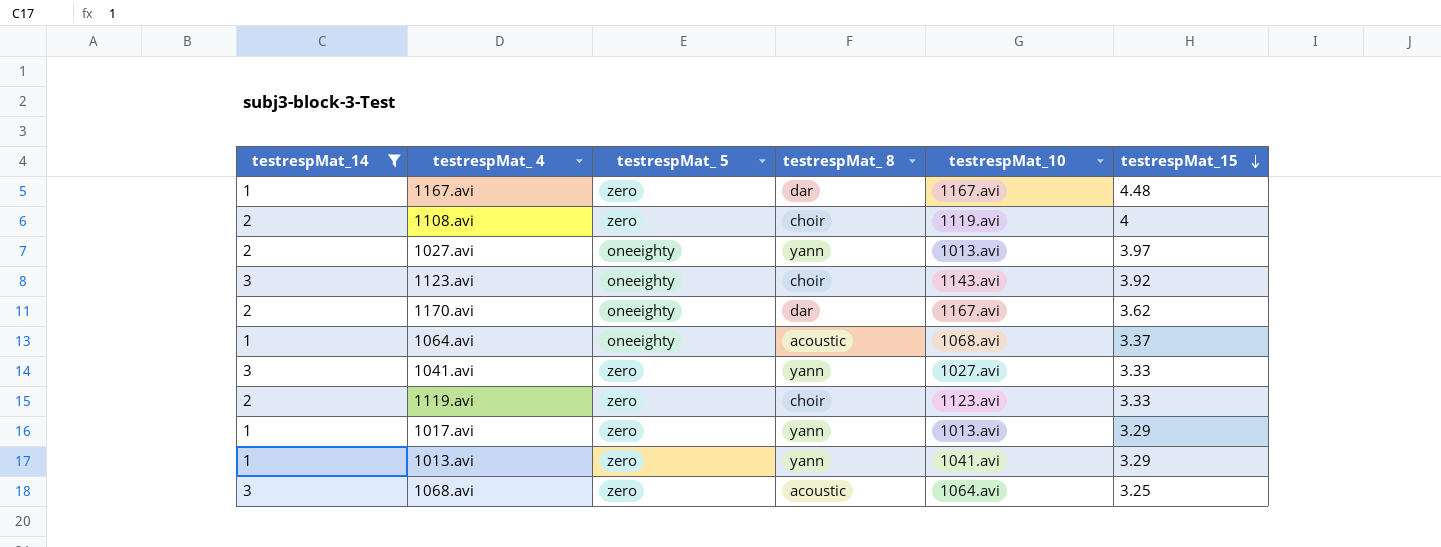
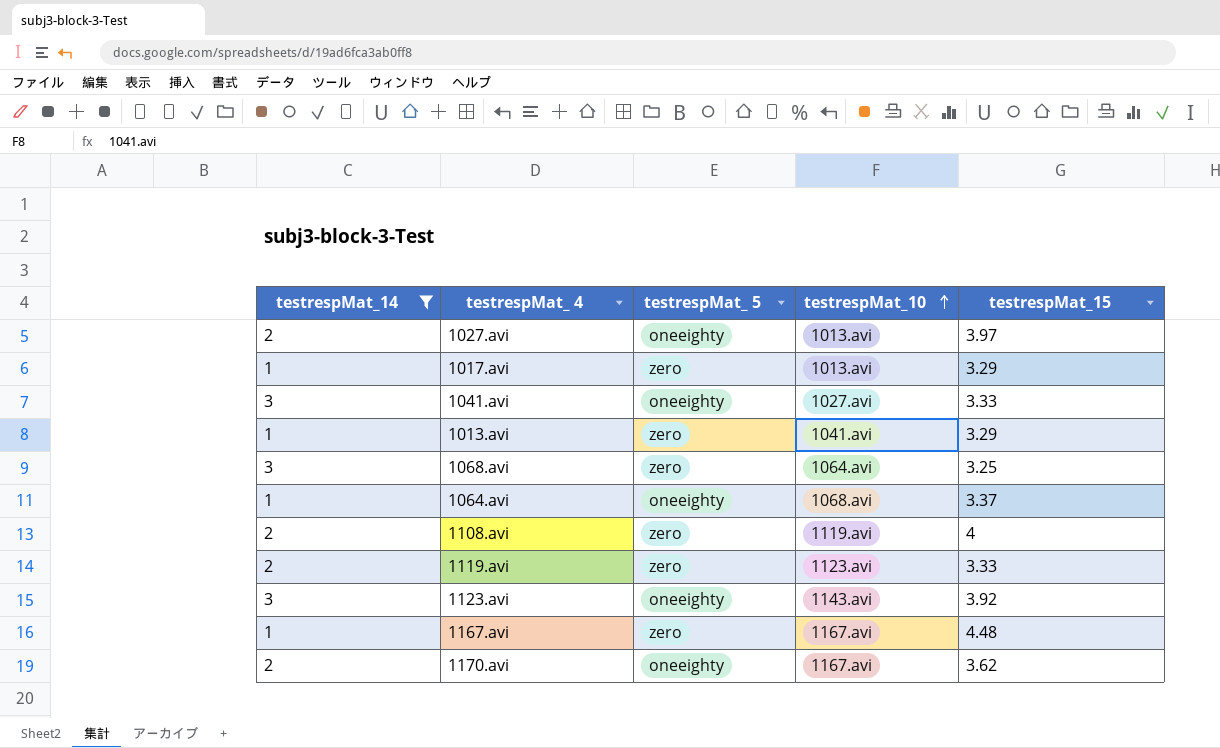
row order: testrespMat_15 descending -> testrespMat_10 ascending
column testrespMat_ 8 | position: 4 -> none
1041.avi | testrespMat_ 5: zero -> oneeighty

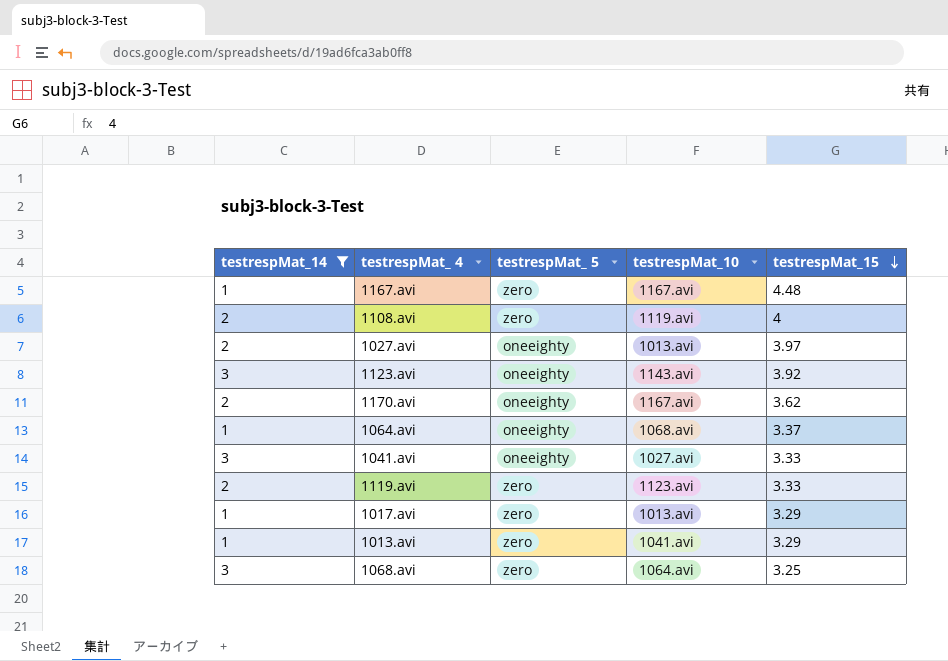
row order: testrespMat_10 ascending -> testrespMat_15 descending

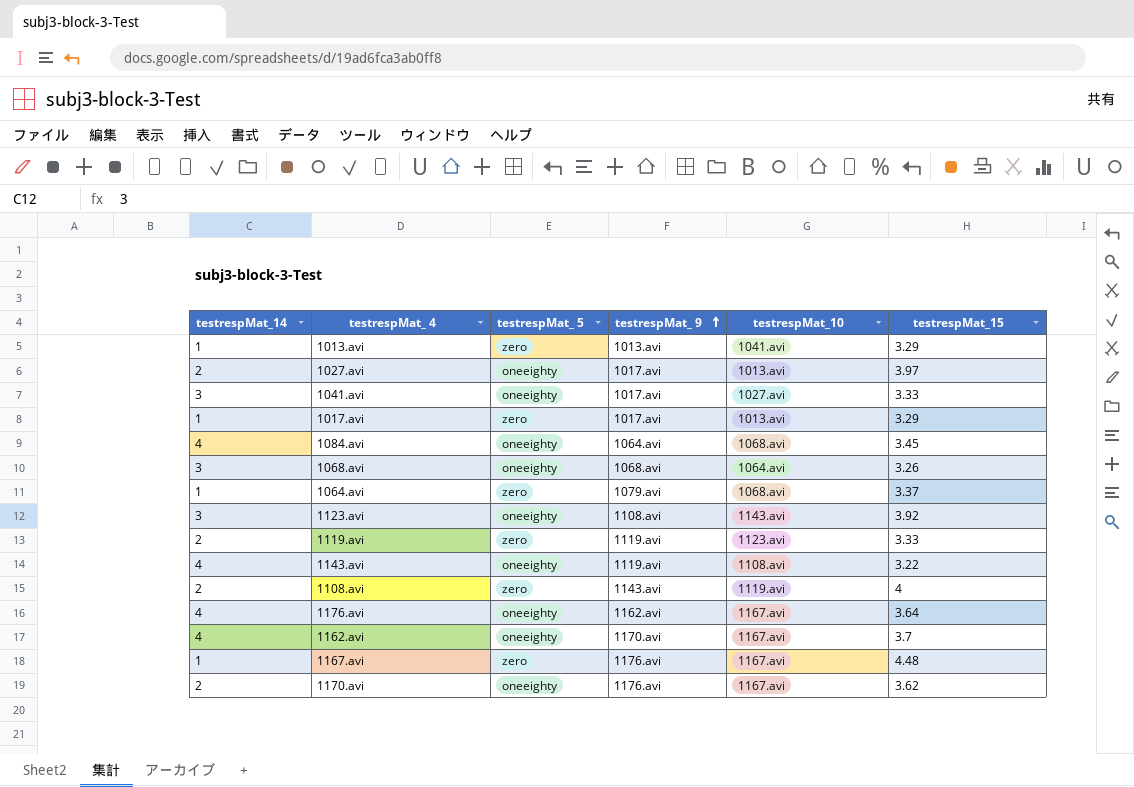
filter: testrespMat_14 != 4 -> none
row order: testrespMat_15 descending -> testrespMat_ 9 ascending
column testrespMat_ 9 | position: none -> 4
1068.avi | testrespMat_ 5: zero -> oneeighty
1068.avi | testrespMat_15: 3.25 -> 3.26
1064.avi | testrespMat_ 5: oneeighty -> zero

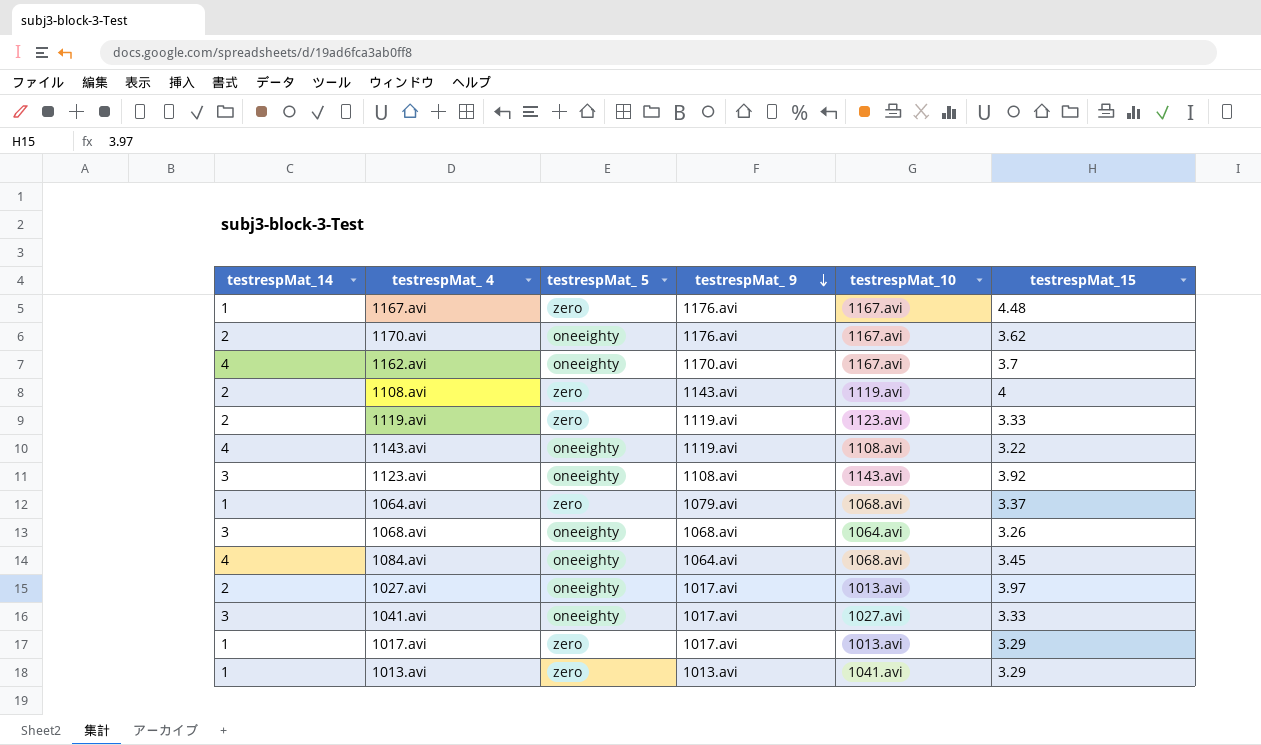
row order: testrespMat_ 9 ascending -> testrespMat_ 9 descending
row 1176.avi: 4 | oneeighty | 1162.avi | 1167.avi | 3.64 -> none

